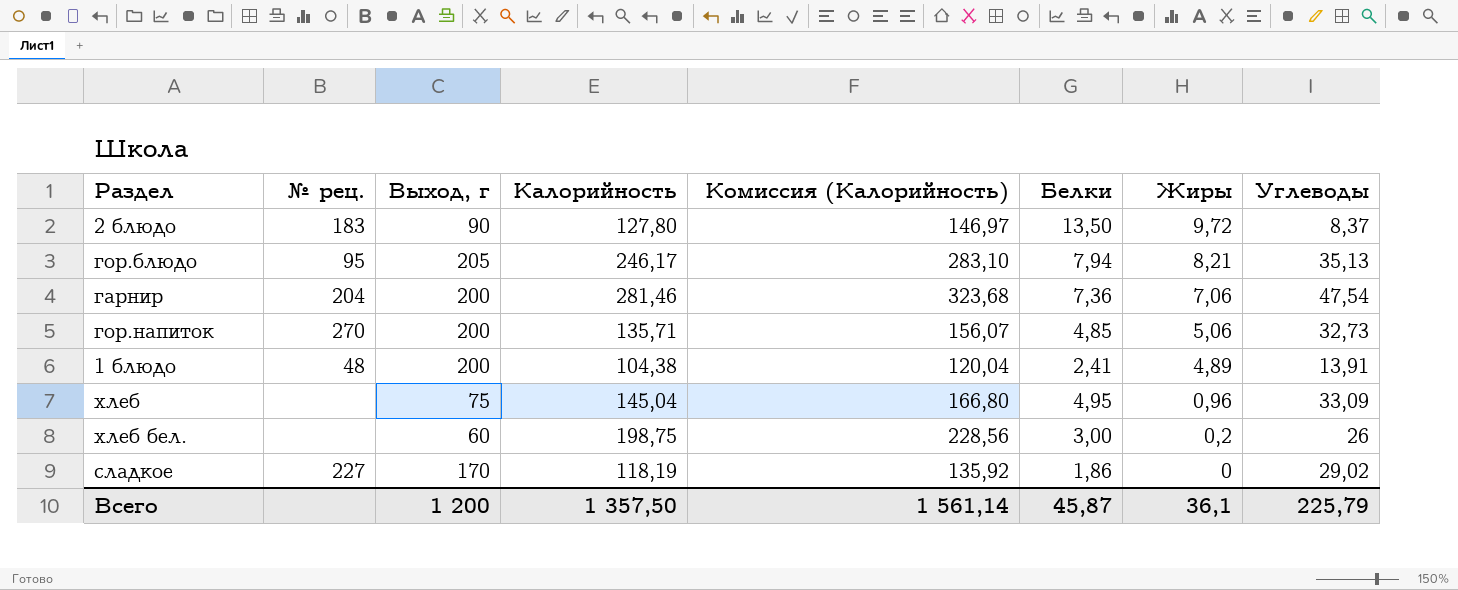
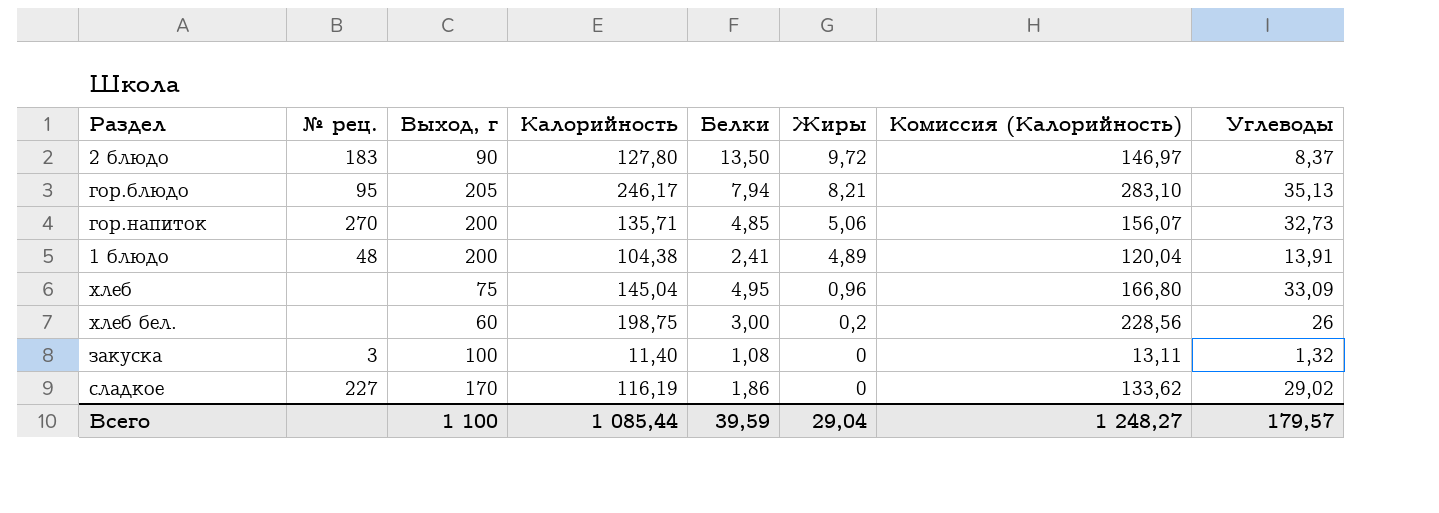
column Комиссия (Калорийность) | position: 5 -> 7
row гарнир: 204 | 200 | 281,46 | 323,68 | 7,36 | 7,06 | 47,54 -> none
row закуска: none -> 3 | 100 | 11,40 | 1,08 | 0 | 13,11 | 1,32
сладкое | Калорийность: 118,19 -> 116,19
сладкое | Комиссия (Калорийность): 135,92 -> 133,62
Всего | Выход, г: 1 200 -> 1 100
Всего | Калорийность: 1 357,50 -> 1 085,44
Всего | Белки: 45,87 -> 39,59
Всего | Жиры: 36,1 -> 29,04
Всего | Комиссия (Калорийность): 1 561,14 -> 1 248,27
Всего | Углеводы: 225,79 -> 179,57

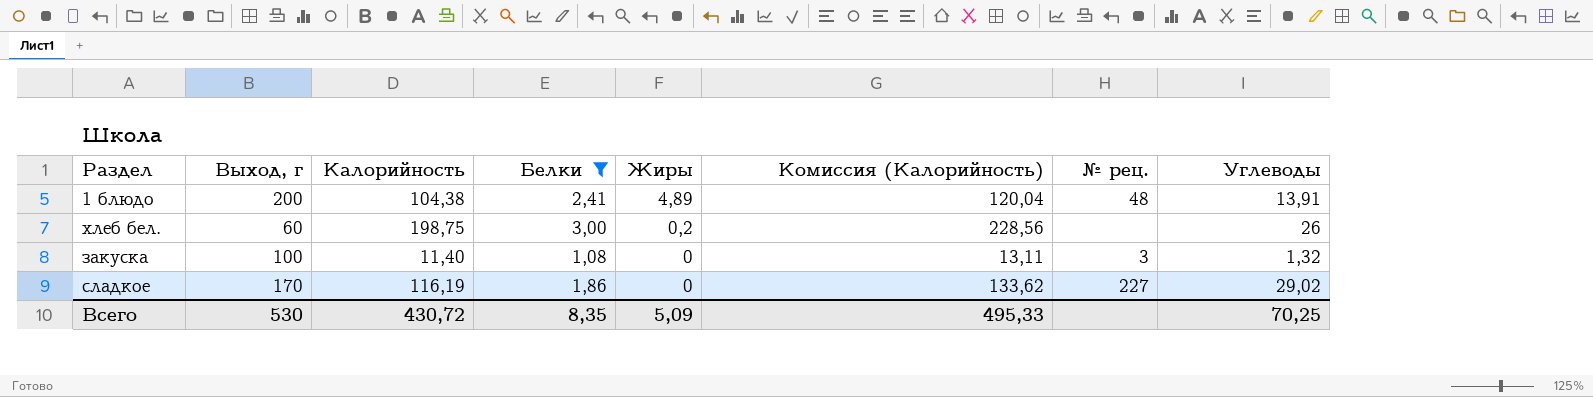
filter: none -> Белки <= 3,00
column № рец. | position: 2 -> 7
Всего | Выход, г: 1 100 -> 530
Всего | Калорийность: 1 085,44 -> 430,72
Всего | Белки: 39,59 -> 8,35
Всего | Жиры: 29,04 -> 5,09
Всего | Комиссия (Калорийность): 1 248,27 -> 495,33
Всего | Углеводы: 179,57 -> 70,25

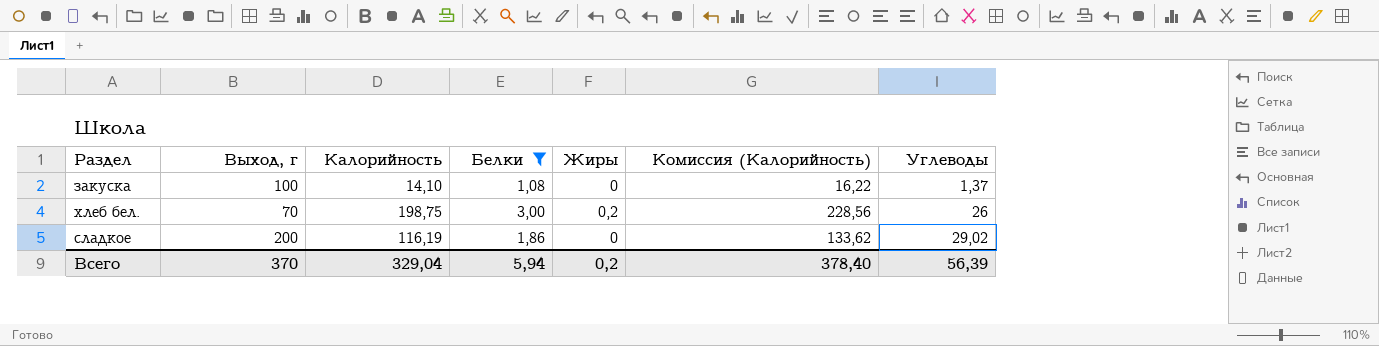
row order: Жиры descending -> Углеводы ascending
column № рец. | position: 7 -> none
row 1 блюдо: 200 | 104,38 | 2,41 | 4,89 | 120,04 | 48 | 13,91 -> none
закуска | Калорийность: 11,40 -> 14,10
закуска | Комиссия (Калорийность): 13,11 -> 16,22
закуска | Углеводы: 1,32 -> 1,37
хлеб бел. | Выход, г: 60 -> 70
сладкое | Выход, г: 170 -> 200
Всего | Выход, г: 530 -> 370
Всего | Калорийность: 430,72 -> 329,04
Всего | Белки: 8,35 -> 5,94
Всего | Жиры: 5,09 -> 0,2
Всего | Комиссия (Калорийность): 495,33 -> 378,40
Всего | Углеводы: 70,25 -> 56,39

